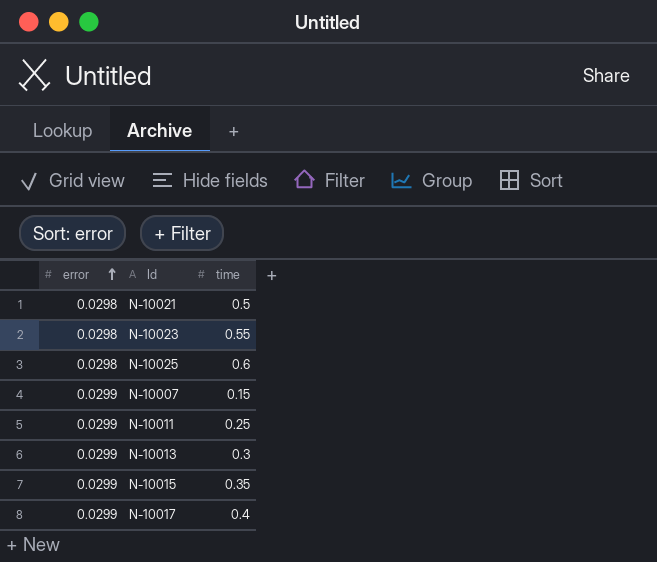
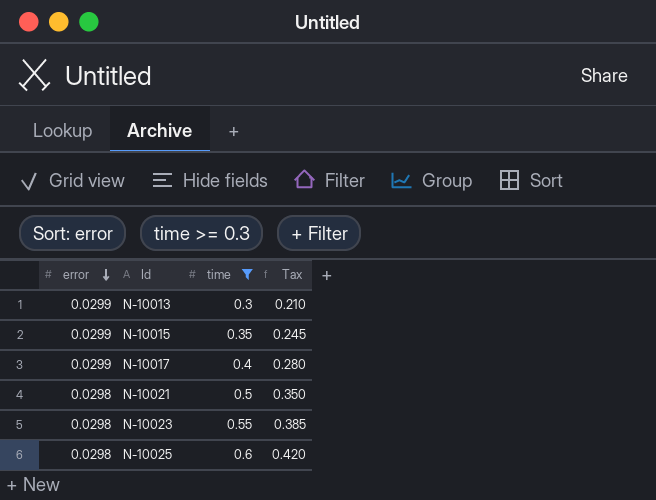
filter: none -> time >= 0.3
row order: error ascending -> error descending
column Tax | formula: none -> [time] * 0.7

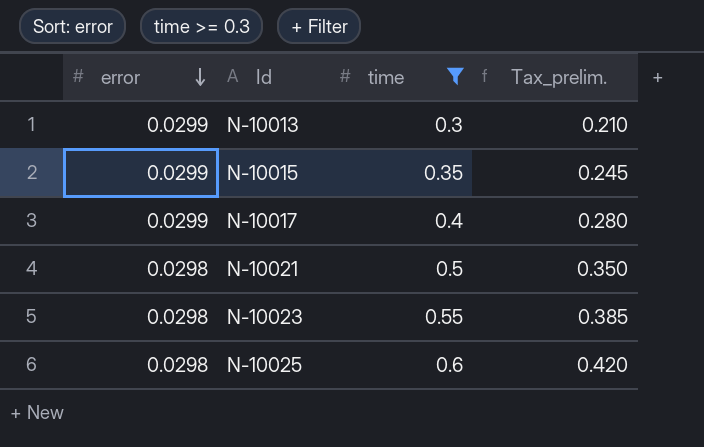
column name: Tax -> Tax_prelim.

